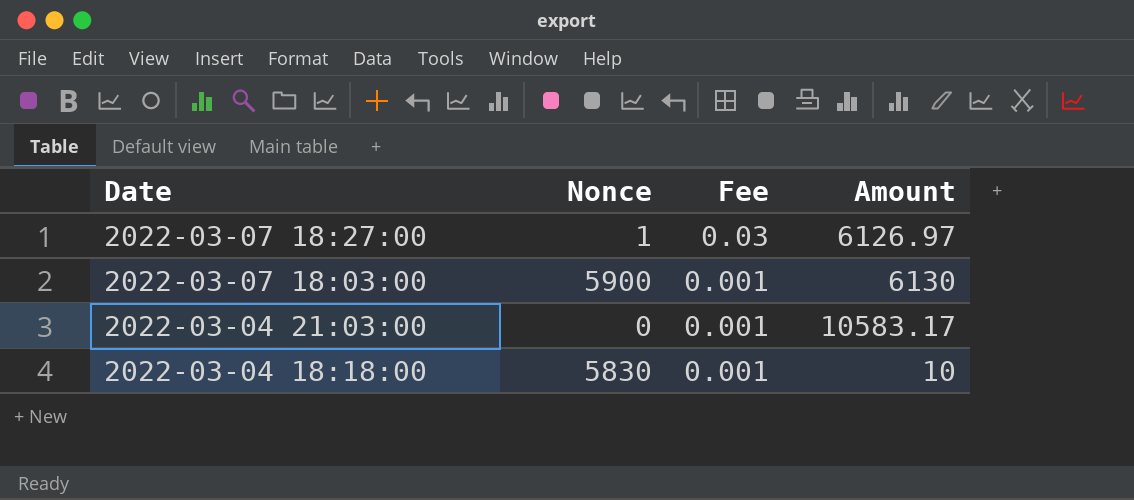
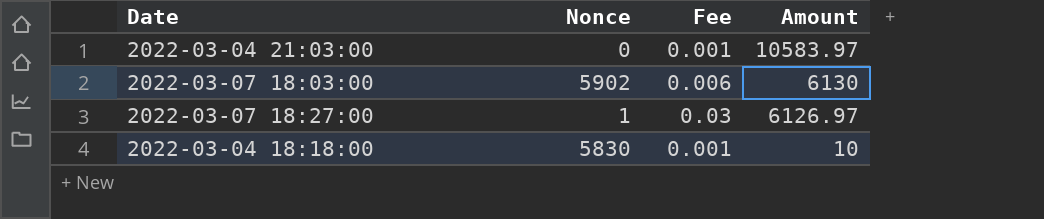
row order: Date descending -> Amount descending
2022-03-04 21:03:00 | Amount: 10583.17 -> 10583.97
2022-03-07 18:03:00 | Nonce: 5900 -> 5902
2022-03-07 18:03:00 | Fee: 0.001 -> 0.006

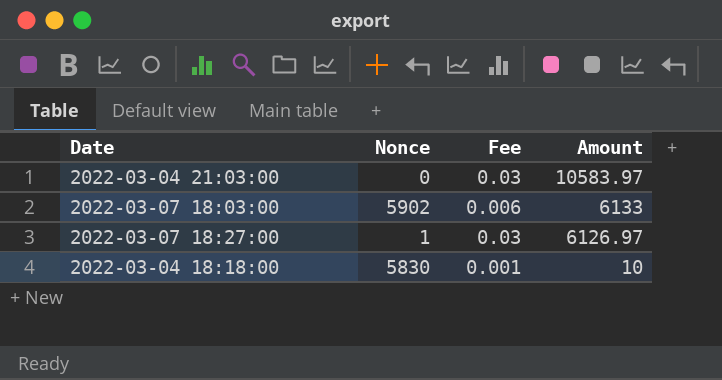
2022-03-04 21:03:00 | Fee: 0.001 -> 0.03
2022-03-07 18:03:00 | Amount: 6130 -> 6133

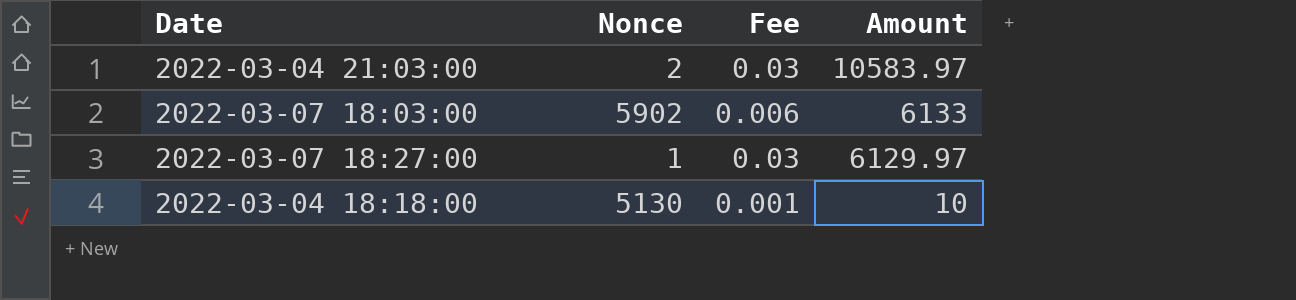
2022-03-04 21:03:00 | Nonce: 0 -> 2
2022-03-07 18:27:00 | Amount: 6126.97 -> 6129.97
2022-03-04 18:18:00 | Nonce: 5830 -> 5130

